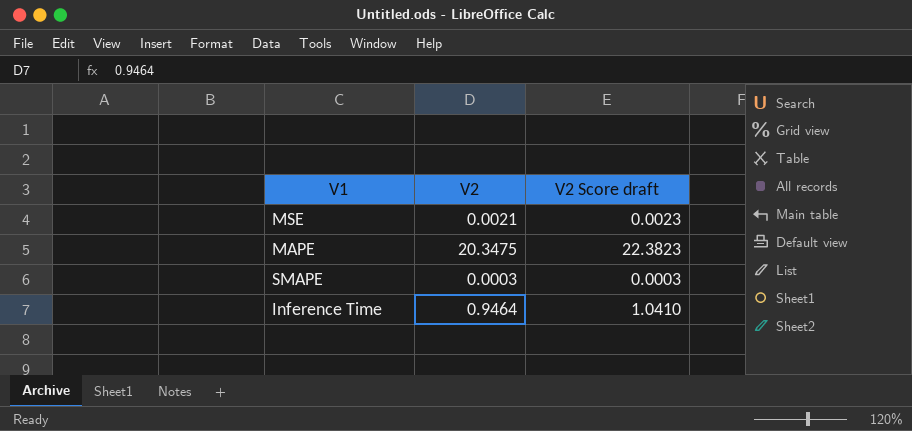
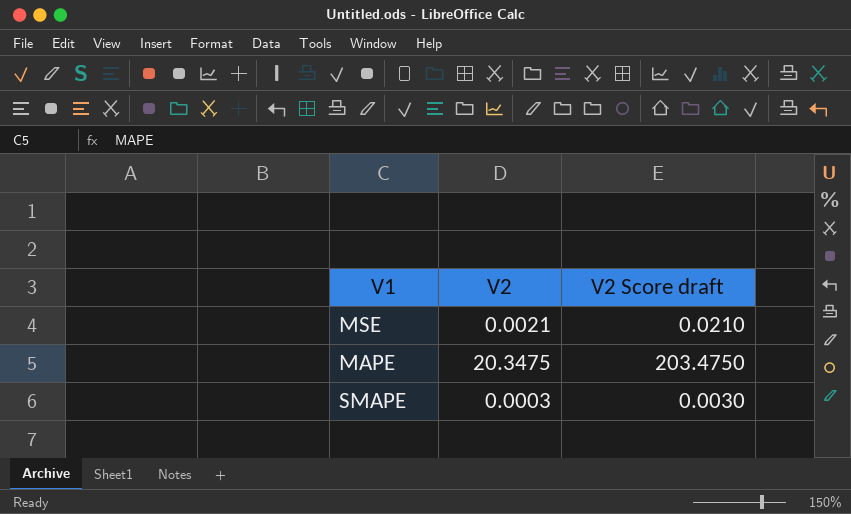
column V2 Score draft | formula: [V2] * 1.1 -> [V2] * 10
row Inference Time: 0.9464 | 1.0410 -> none

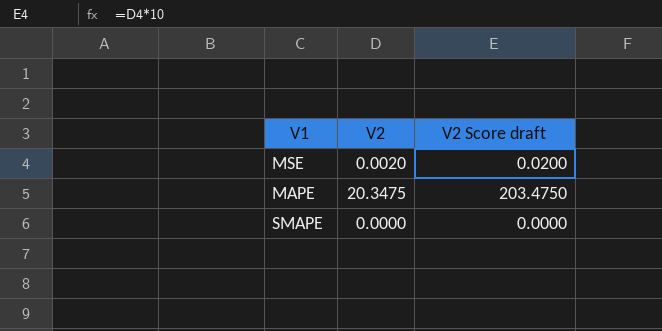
MSE | V2: 0.0021 -> 0.0020
MSE | V2 Score draft: 0.0210 -> 0.0200
SMAPE | V2: 0.0003 -> 0.0000
SMAPE | V2 Score draft: 0.0030 -> 0.0000

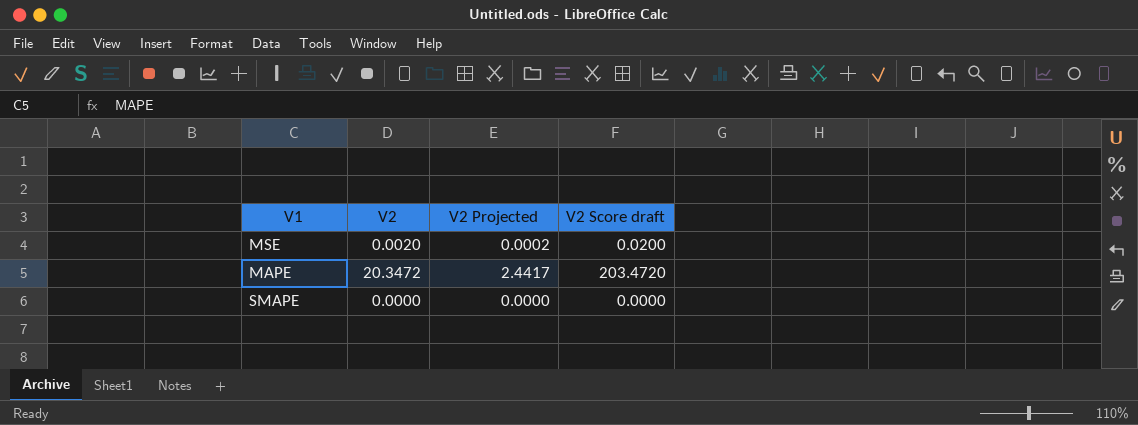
column V2 Projected | formula: none -> [V2] * 0.12
MAPE | V2: 20.3475 -> 20.3472
MAPE | V2 Score draft: 203.4750 -> 203.4720

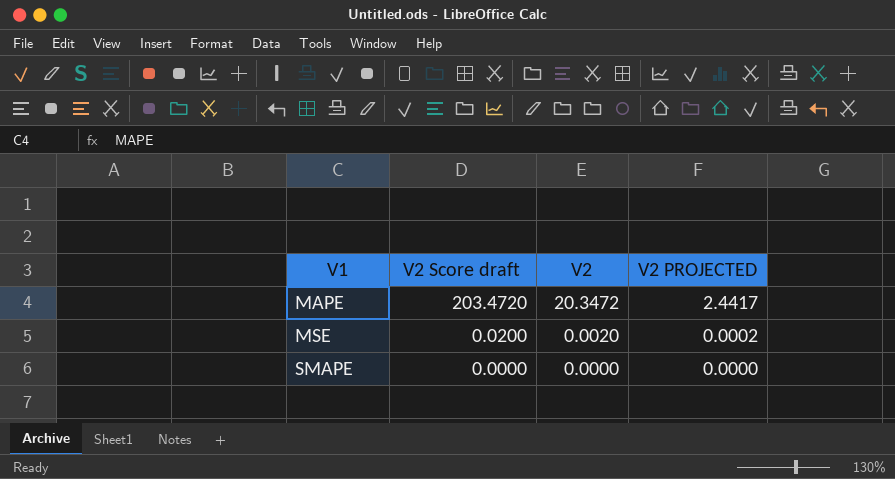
row order: none -> V1 ascending
column V2 Score draft | position: 4 -> 2
column name: V2 Projected -> V2 PROJECTED

